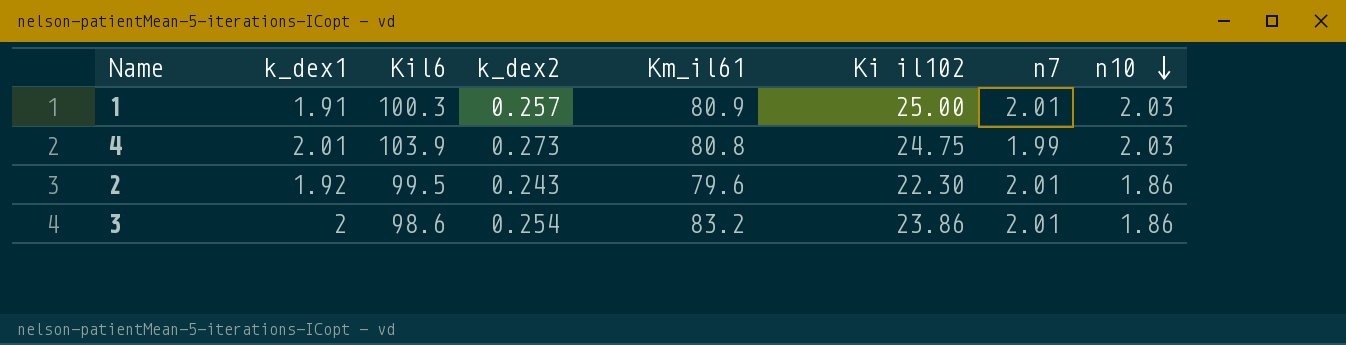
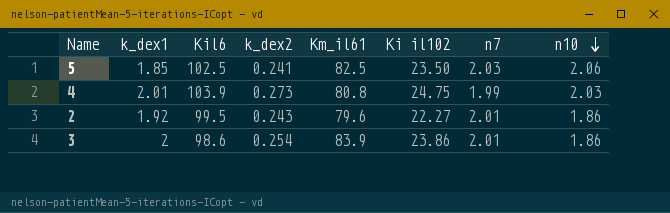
row 1: 1.91 | 100.3 | 0.257 | 80.9 | 25.00 | 2.01 | 2.03 -> none
row 5: none -> 1.85 | 102.5 | 0.241 | 82.5 | 23.50 | 2.03 | 2.06
2 | Ki il102: 22.30 -> 22.27
3 | Km_il61: 83.2 -> 83.9

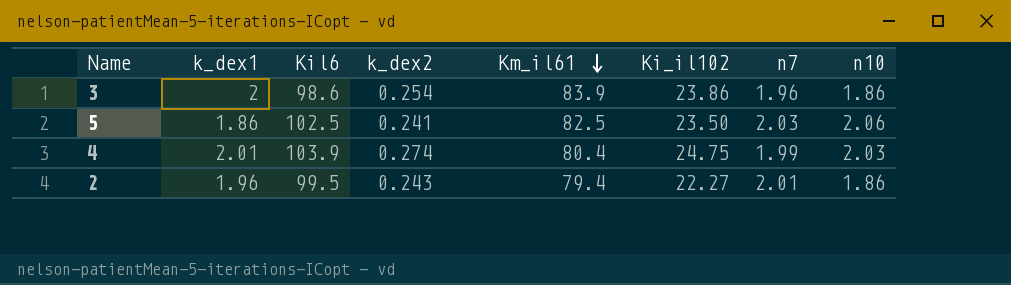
row order: n10 descending -> Km_il61 descending
column name: Ki il102 -> Ki_il102
3 | n7: 2.01 -> 1.96
5 | k_dex1: 1.85 -> 1.86
4 | k_dex2: 0.273 -> 0.274
4 | Km_il61: 80.8 -> 80.4
2 | k_dex1: 1.92 -> 1.96
2 | Km_il61: 79.6 -> 79.4

